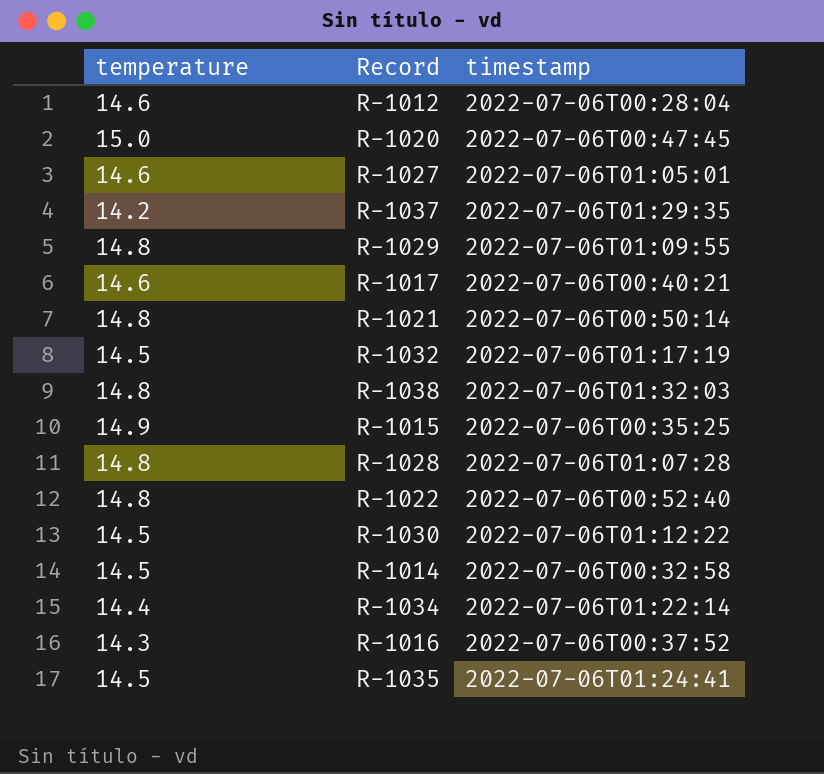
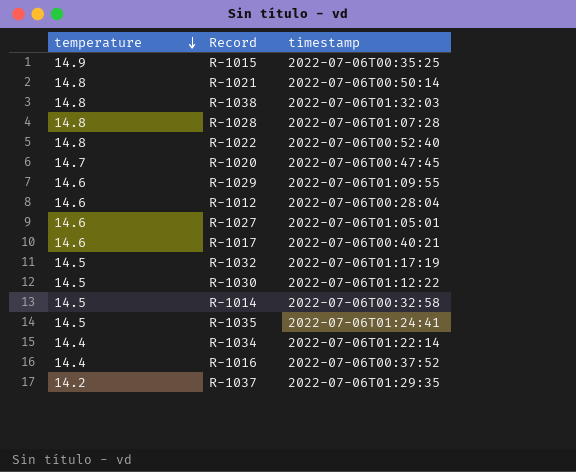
row order: none -> temperature descending
R-1020 | temperature: 15.0 -> 14.7
R-1029 | temperature: 14.8 -> 14.6
R-1016 | temperature: 14.3 -> 14.4

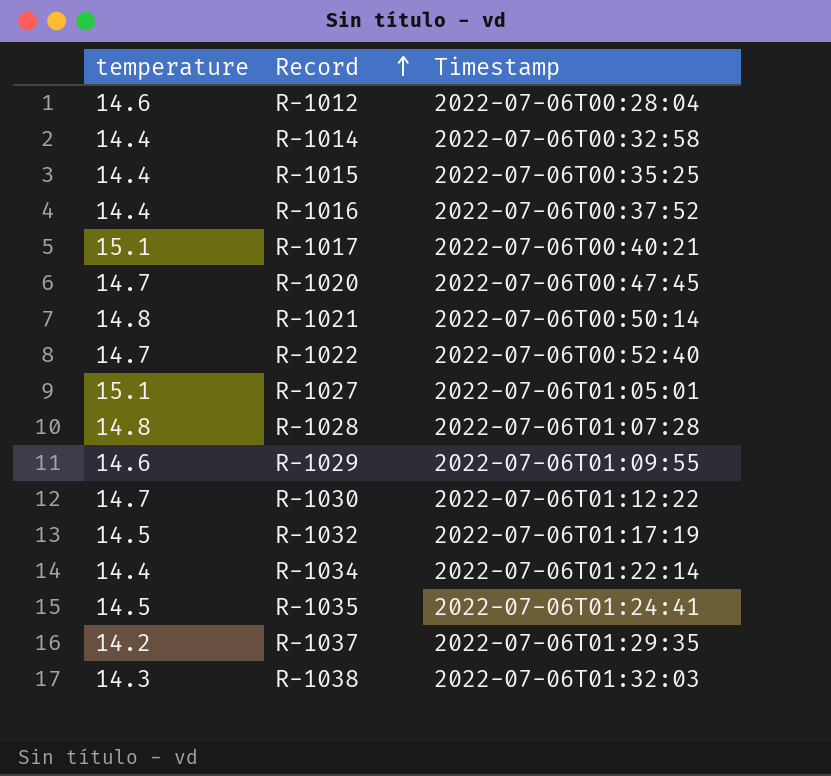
row order: temperature descending -> Record ascending
column name: timestamp -> Timestamp
R-1014 | temperature: 14.5 -> 14.4
R-1015 | temperature: 14.9 -> 14.4
R-1017 | temperature: 14.6 -> 15.1
R-1022 | temperature: 14.8 -> 14.7
R-1027 | temperature: 14.6 -> 15.1
R-1030 | temperature: 14.5 -> 14.7
R-1038 | temperature: 14.8 -> 14.3

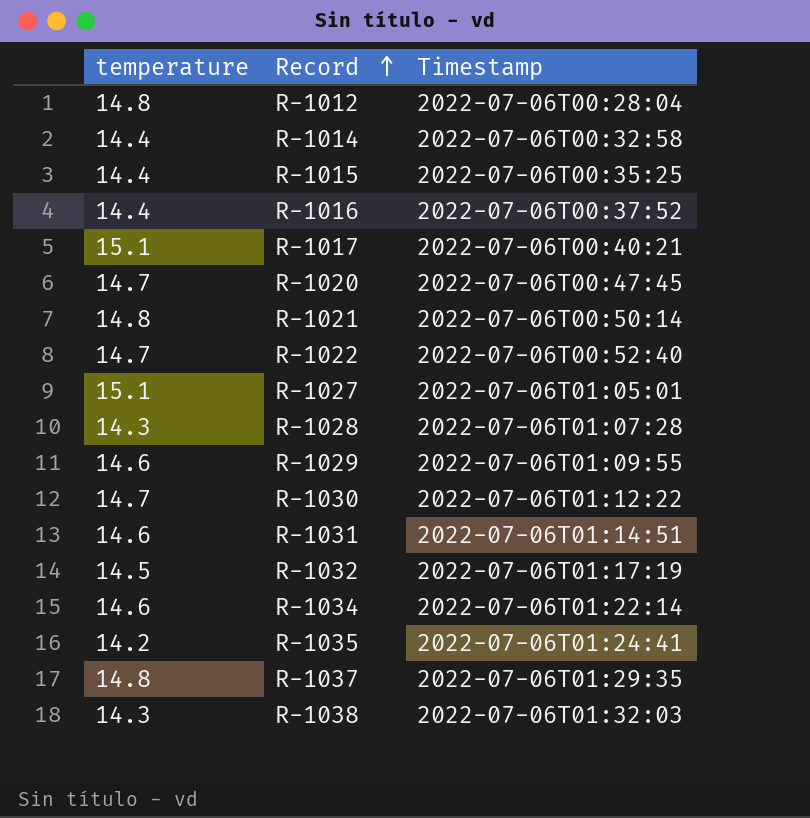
R-1012 | temperature: 14.6 -> 14.8
R-1028 | temperature: 14.8 -> 14.3
row R-1031: none -> 14.6 | 2022-07-06T01:14:51
R-1034 | temperature: 14.4 -> 14.6
R-1035 | temperature: 14.5 -> 14.2
R-1037 | temperature: 14.2 -> 14.8

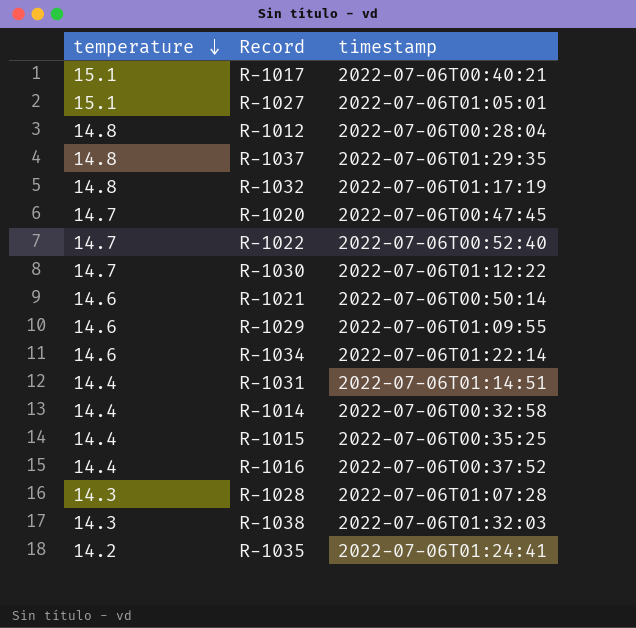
row order: Record ascending -> temperature descending
column name: Timestamp -> timestamp
R-1032 | temperature: 14.5 -> 14.8
R-1021 | temperature: 14.8 -> 14.6
R-1031 | temperature: 14.6 -> 14.4

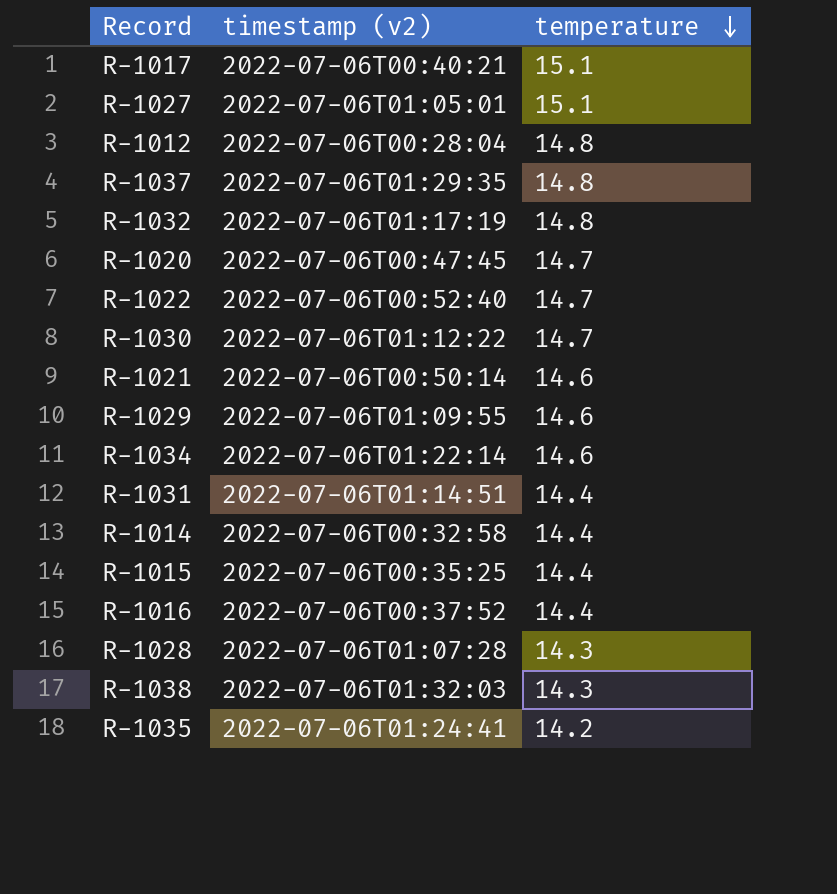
column name: timestamp -> timestamp (v2)
column temperature | position: 1 -> 3

